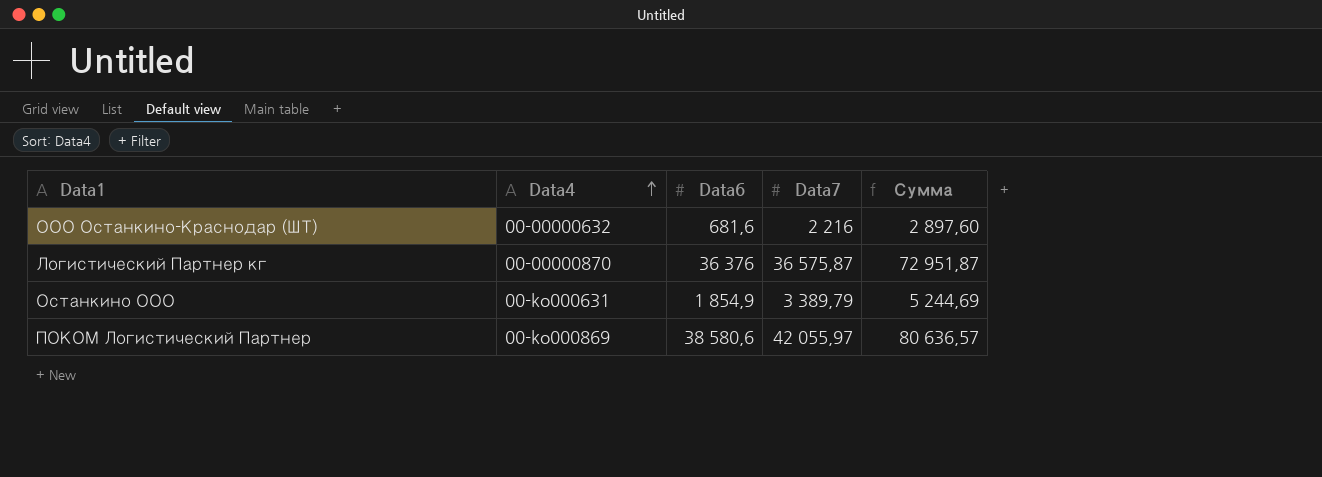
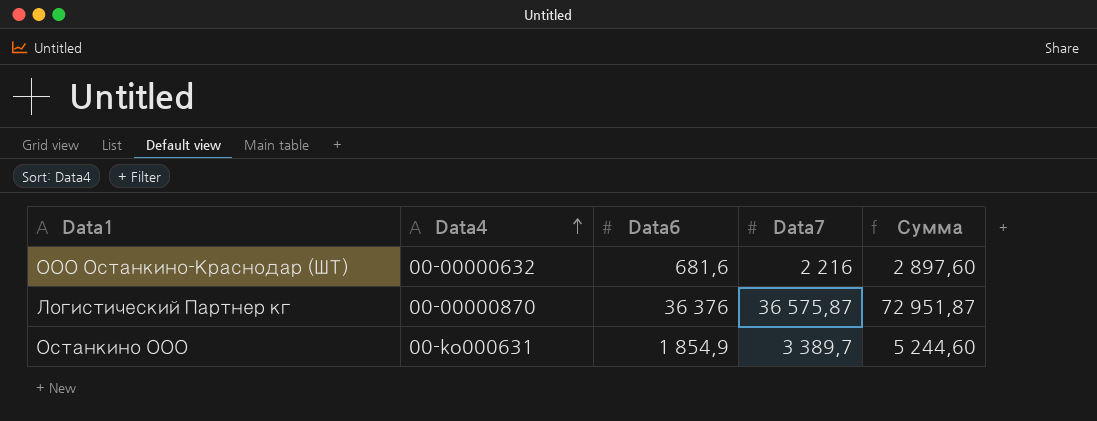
row ПОКОМ Логистический Партнер: 00-ko000869 | 38 580,6 | 42 055,97 | 80 636,57 -> none
Останкино ООО | Data7: 3 389,79 -> 3 389,7
Останкино ООО | Сумма: 5 244,69 -> 5 244,60

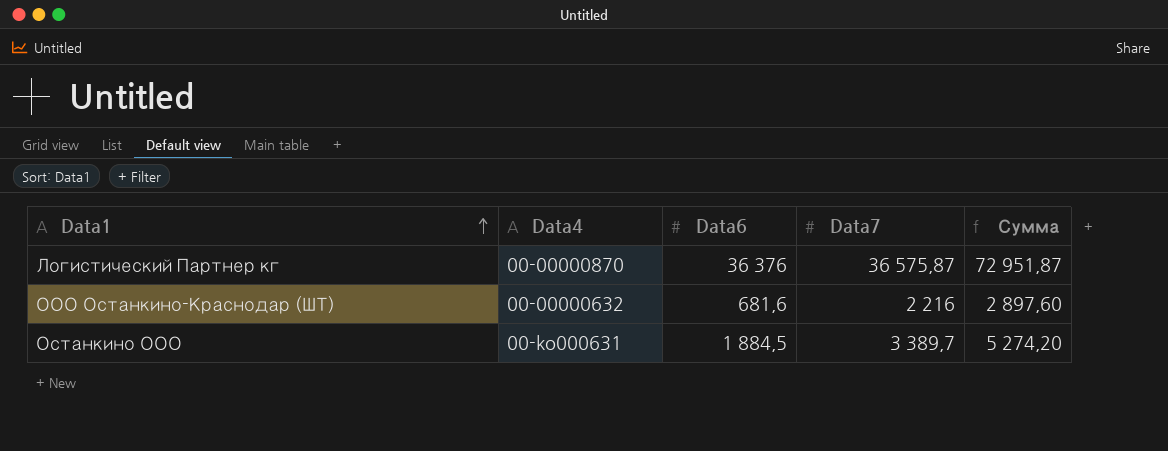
row order: Data4 ascending -> Data1 ascending
Останкино ООО | Data6: 1 854,9 -> 1 884,5
Останкино ООО | Сумма: 5 244,60 -> 5 274,20

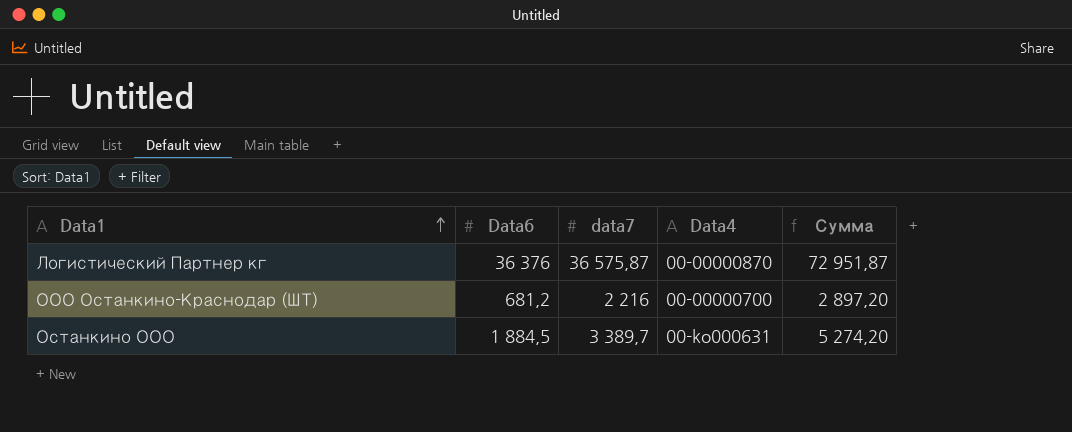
column name: Data7 -> data7
column Data4 | position: 2 -> 4
ООО Останкино-Краснодар (ШТ) | Data6: 681,6 -> 681,2
ООО Останкино-Краснодар (ШТ) | Data4: 00-00000632 -> 00-00000700
ООО Останкино-Краснодар (ШТ) | Сумма: 2 897,60 -> 2 897,20

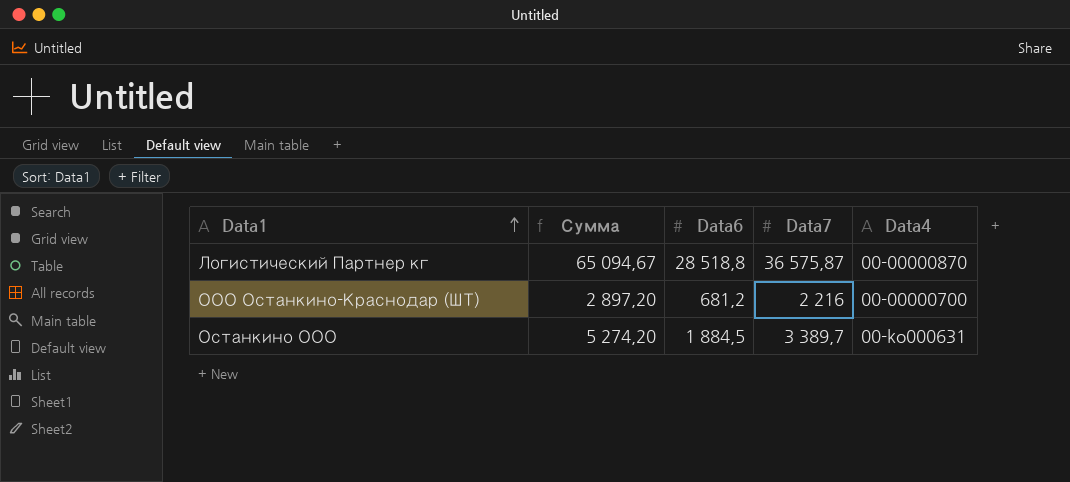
column Сумма | position: 5 -> 2
column name: data7 -> Data7
Логистический Партнер кг | Сумма: 72 951,87 -> 65 094,67
Логистический Партнер кг | Data6: 36 376 -> 28 518,8

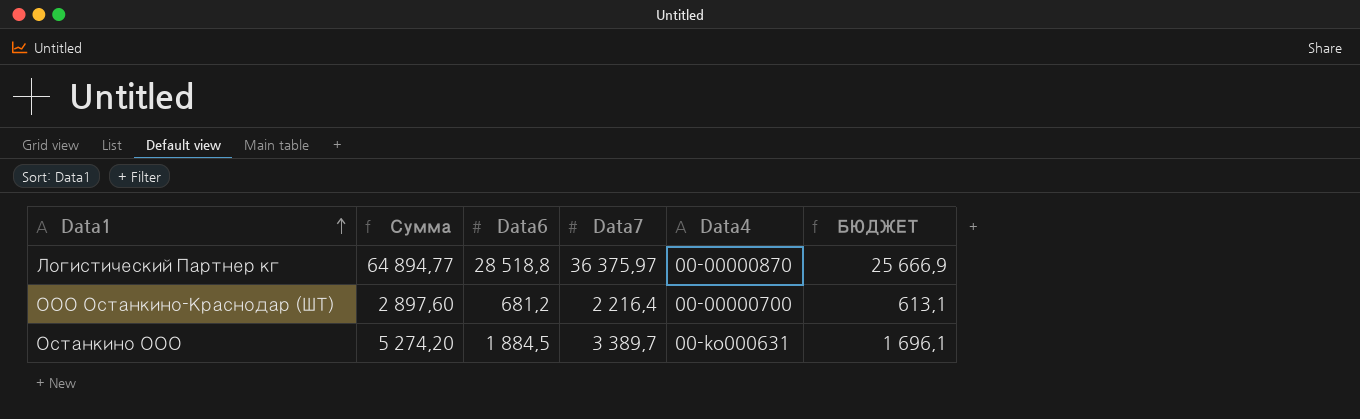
column БЮДЖЕТ | formula: none -> [Data6] * 0,9
Логистический Партнер кг | Сумма: 65 094,67 -> 64 894,77
Логистический Партнер кг | Data7: 36 575,87 -> 36 375,97
ООО Останкино-Краснодар (ШТ) | Сумма: 2 897,20 -> 2 897,60
ООО Останкино-Краснодар (ШТ) | Data7: 2 216 -> 2 216,4

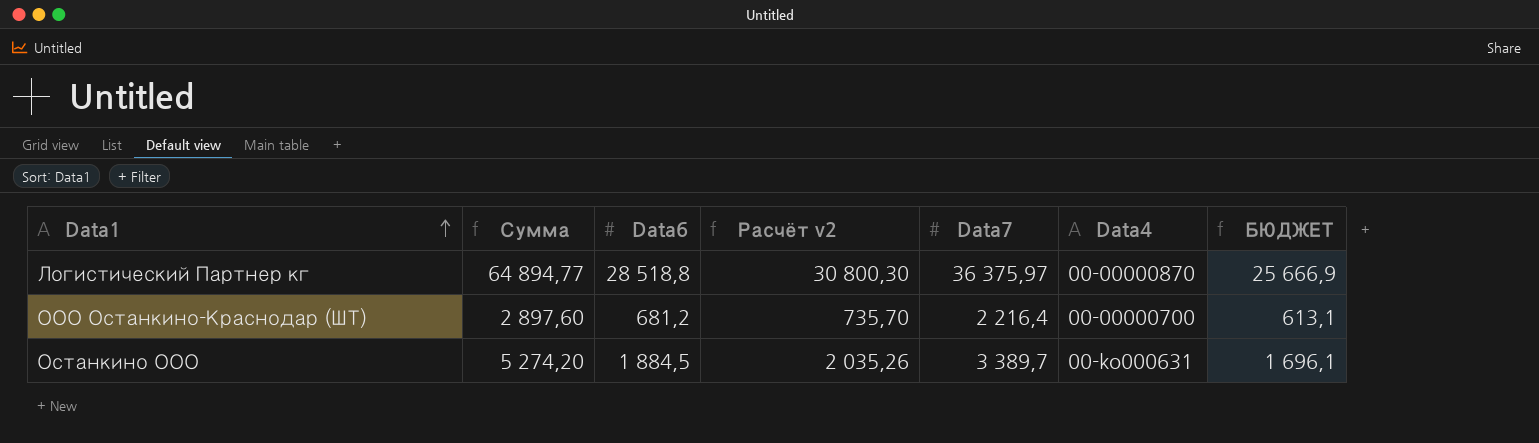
column Расчёт v2 | formula: none -> [Data6] * 1,08

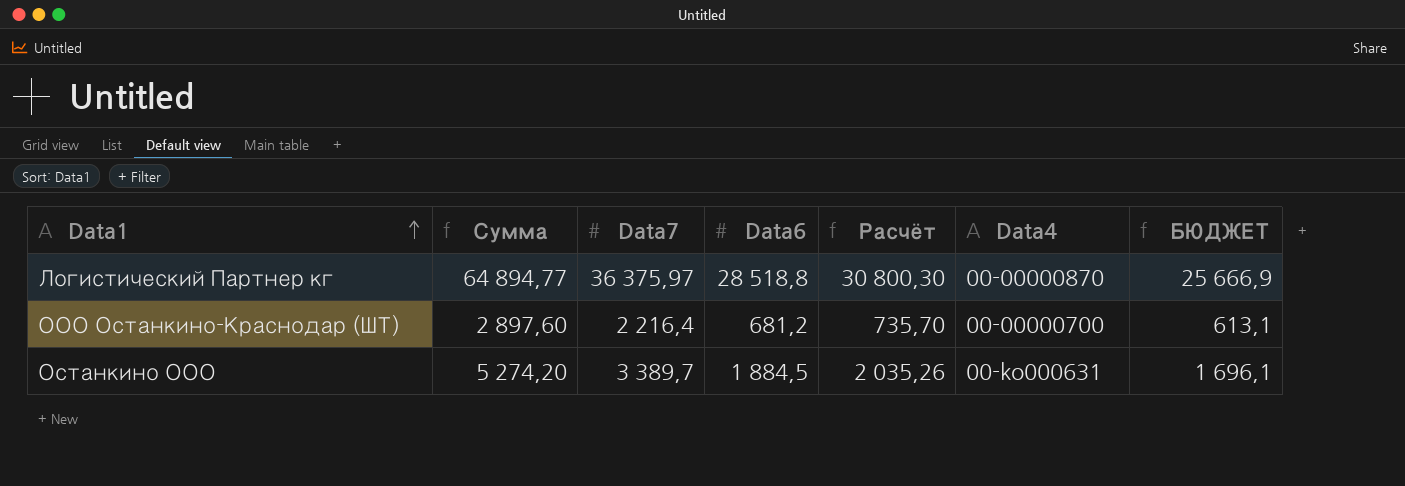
column Data7 | position: 5 -> 3
column name: Расчёт v2 -> Расчёт

